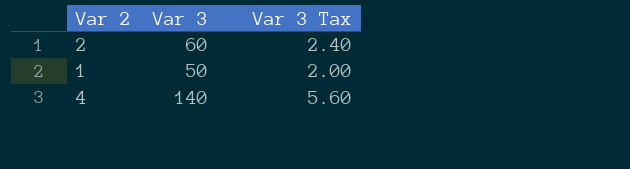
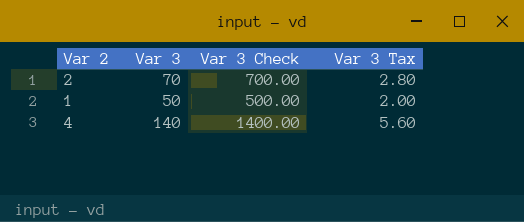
column Var 3 Check | formula: none -> [Var 3] * 10
2 | Var 3: 60 -> 70
2 | Var 3 Tax: 2.40 -> 2.80

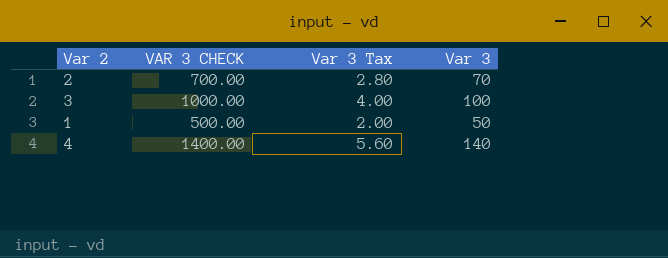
column name: Var 3 Check -> VAR 3 CHECK
column Var 3 | position: 2 -> 4
row 3: none -> 1000.00 | 4.00 | 100

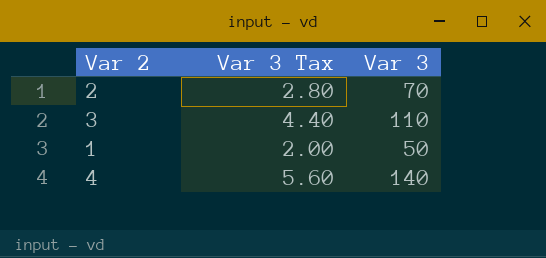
column VAR 3 CHECK | formula: [Var 3] * 10 -> none
3 | Var 3 Tax: 4.00 -> 4.40
3 | Var 3: 100 -> 110

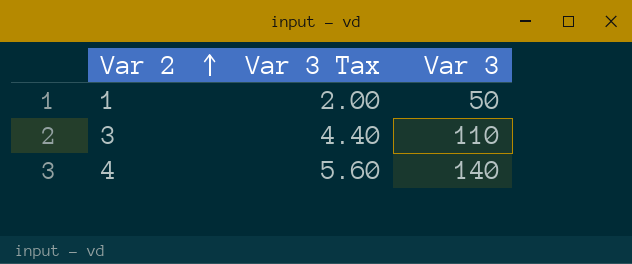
row order: none -> Var 2 ascending
row 2: 2.80 | 70 -> none

